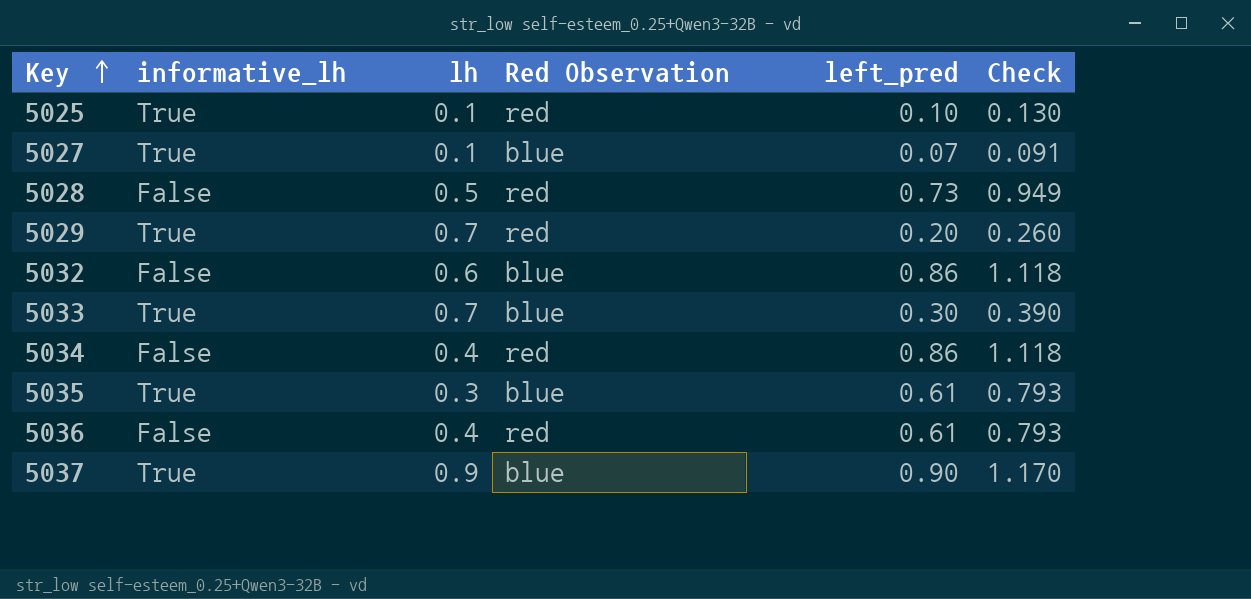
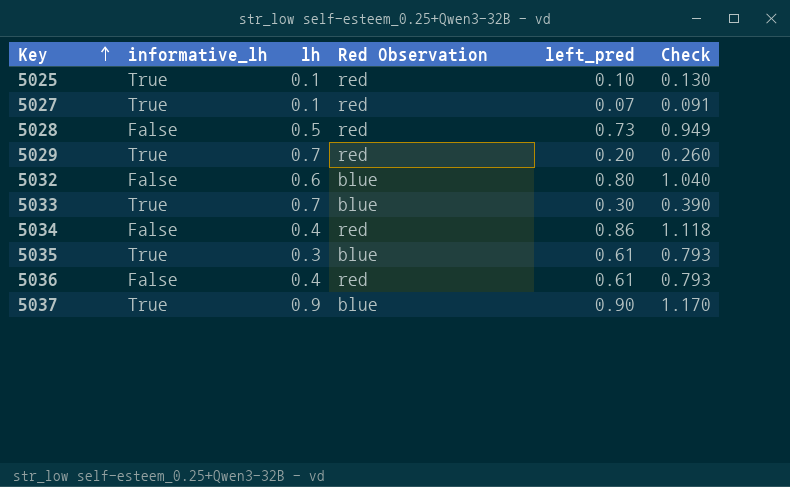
5027 | Red Observation: blue -> red
5032 | left_pred: 0.86 -> 0.80
5032 | Check: 1.118 -> 1.040

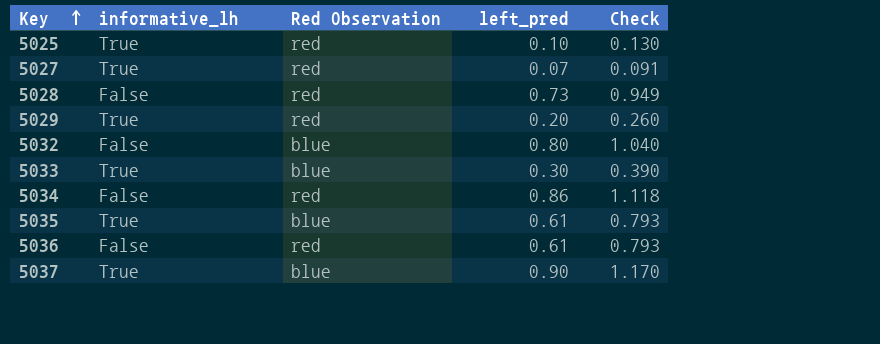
column lh | position: 3 -> none

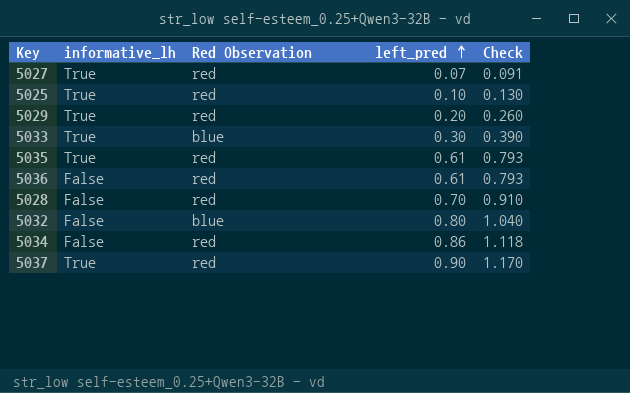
row order: Key ascending -> left_pred ascending
5035 | Red Observation: blue -> red
5028 | left_pred: 0.73 -> 0.70
5028 | Check: 0.949 -> 0.910
5037 | Red Observation: blue -> red

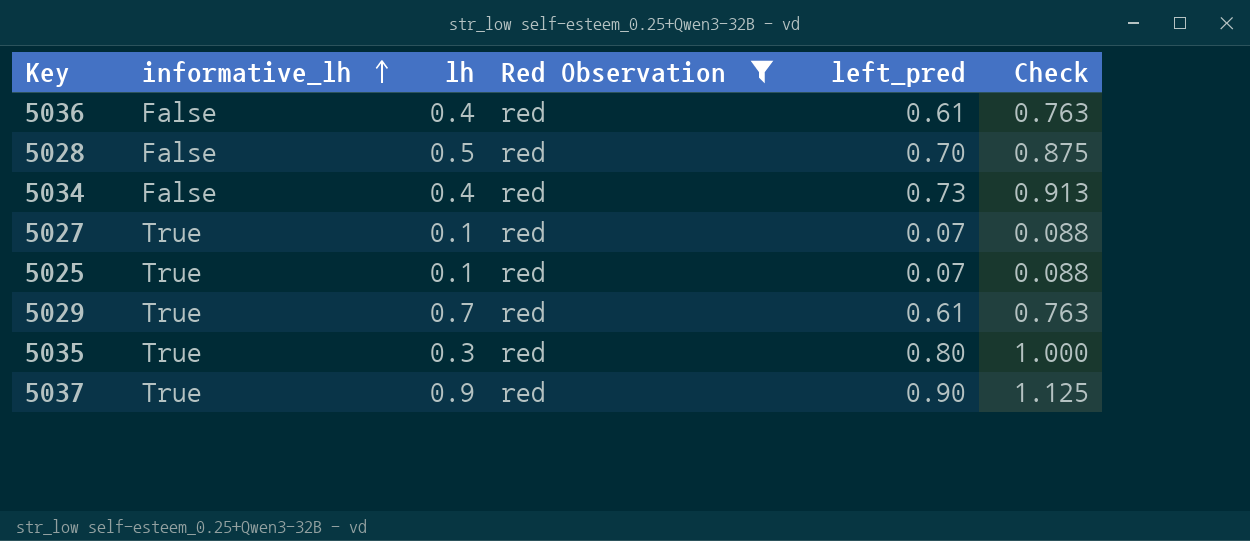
filter: none -> Red Observation = red
row order: left_pred ascending -> informative_lh ascending
column lh | position: none -> 3
column Check | formula: [left_pred] * 1.3 -> [left_pred] * 1.25
5034 | left_pred: 0.86 -> 0.73
5025 | left_pred: 0.10 -> 0.07
5029 | left_pred: 0.20 -> 0.61
5035 | left_pred: 0.61 -> 0.80

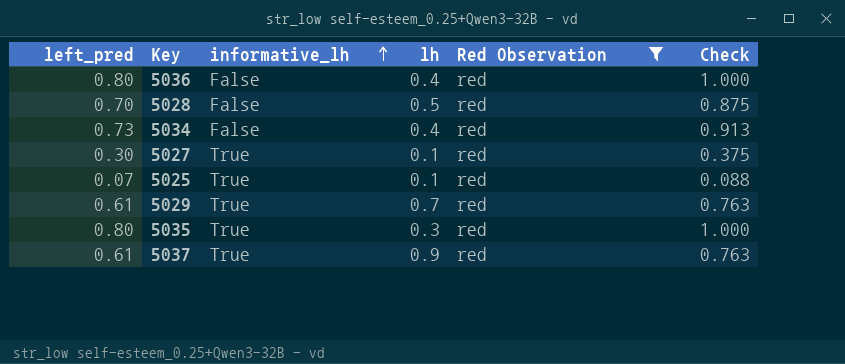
column left_pred | position: 5 -> 1
5036 | left_pred: 0.61 -> 0.80
5036 | Check: 0.763 -> 1.000
5027 | left_pred: 0.07 -> 0.30
5027 | Check: 0.088 -> 0.375
5037 | left_pred: 0.90 -> 0.61
5037 | Check: 1.125 -> 0.763

